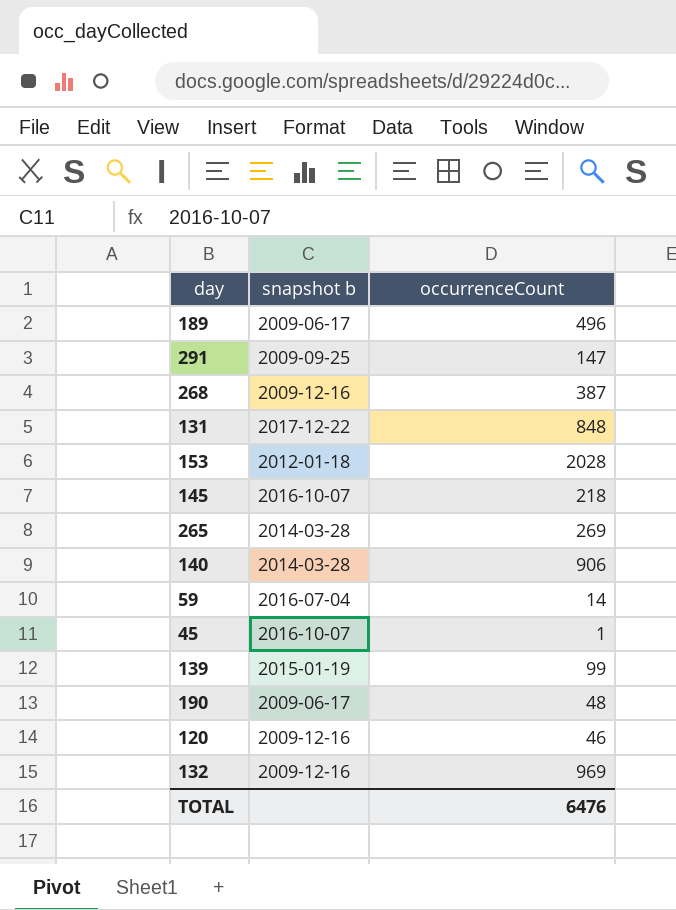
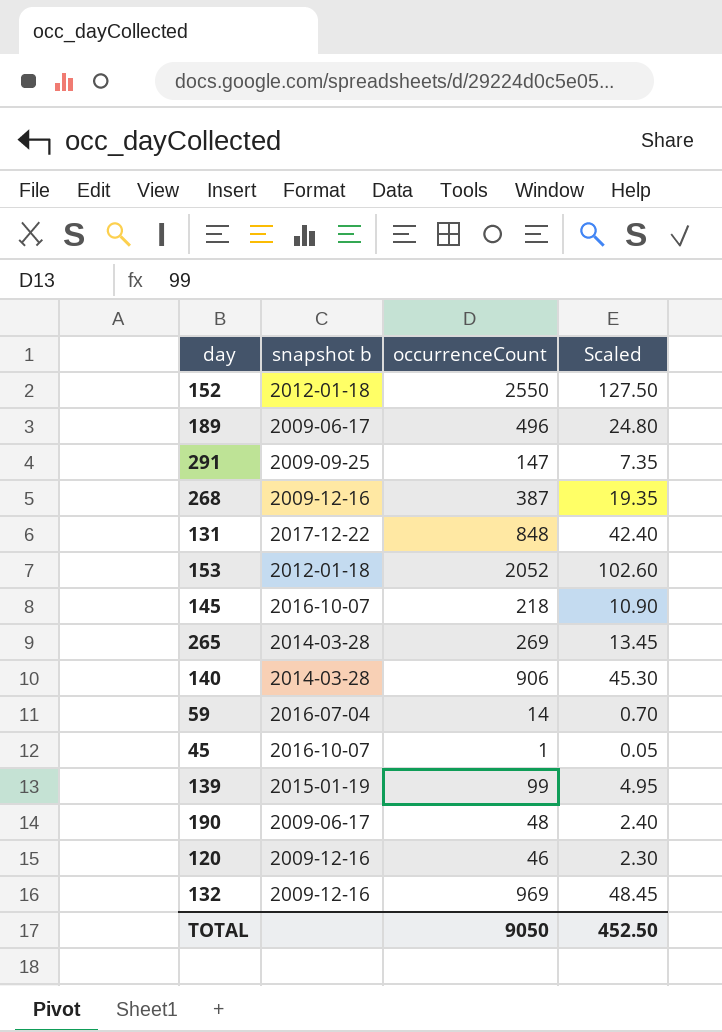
column Scaled | formula: none -> [occurrenceCount] * 0.05
row 152: none -> 2012-01-18 | 2550 | 127.50
153 | occurrenceCount: 2028 -> 2052
TOTAL | occurrenceCount: 6476 -> 9050

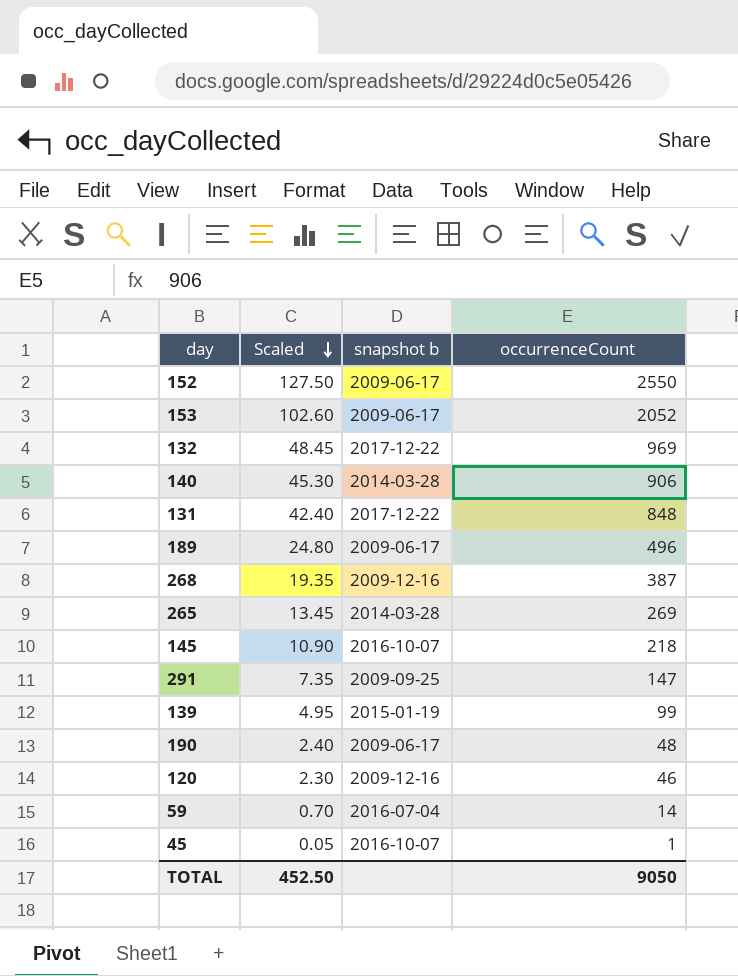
row order: none -> Scaled descending
column Scaled | position: 4 -> 2
152 | snapshot b: 2012-01-18 -> 2009-06-17
153 | snapshot b: 2012-01-18 -> 2009-06-17
132 | snapshot b: 2009-12-16 -> 2017-12-22

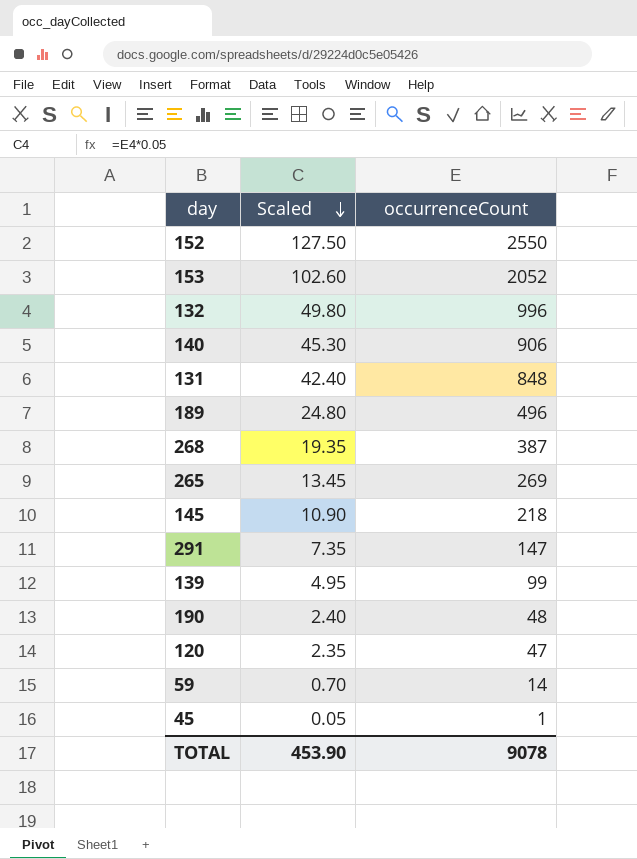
column snapshot b | position: 3 -> none
132 | Scaled: 48.45 -> 49.80
132 | occurrenceCount: 969 -> 996
120 | Scaled: 2.30 -> 2.35
120 | occurrenceCount: 46 -> 47
TOTAL | Scaled: 452.50 -> 453.90
TOTAL | occurrenceCount: 9050 -> 9078

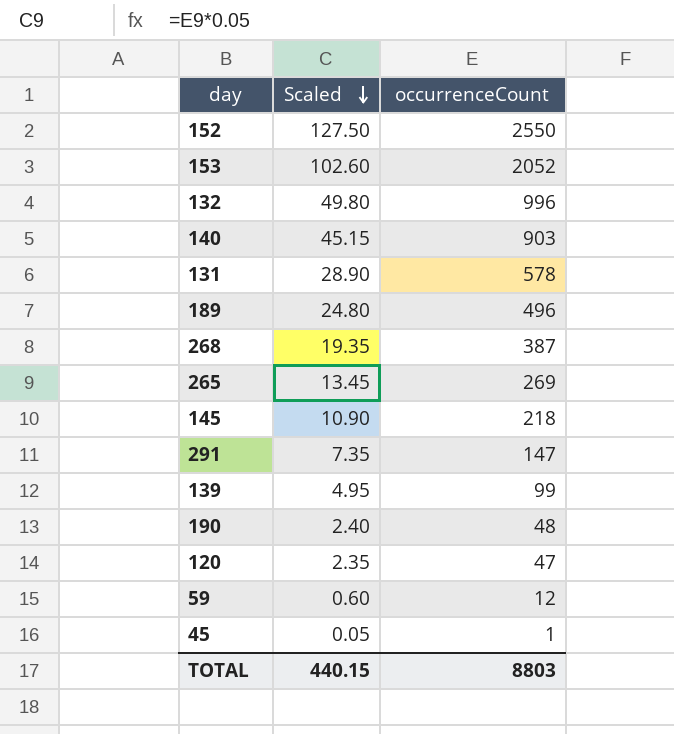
140 | Scaled: 45.30 -> 45.15
140 | occurrenceCount: 906 -> 903
131 | Scaled: 42.40 -> 28.90
131 | occurrenceCount: 848 -> 578
59 | Scaled: 0.70 -> 0.60
59 | occurrenceCount: 14 -> 12
TOTAL | Scaled: 453.90 -> 440.15
TOTAL | occurrenceCount: 9078 -> 8803

